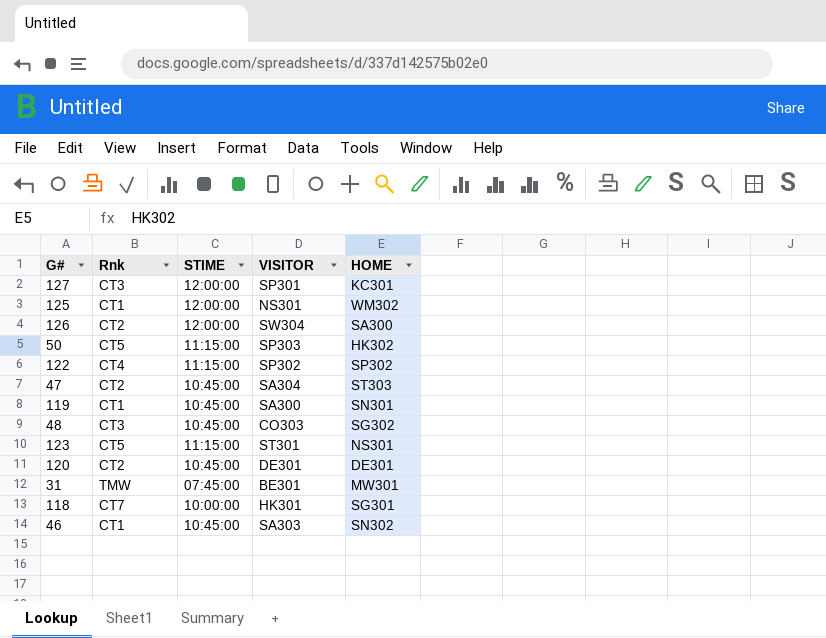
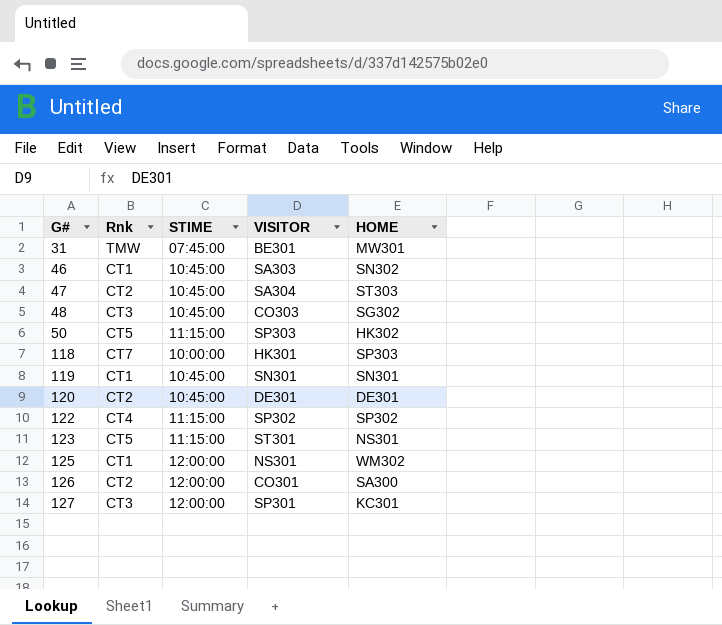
row order: none -> G# ascending
118 | HOME: SG301 -> SP303
119 | VISITOR: SA300 -> SN301
126 | VISITOR: SW304 -> CO301

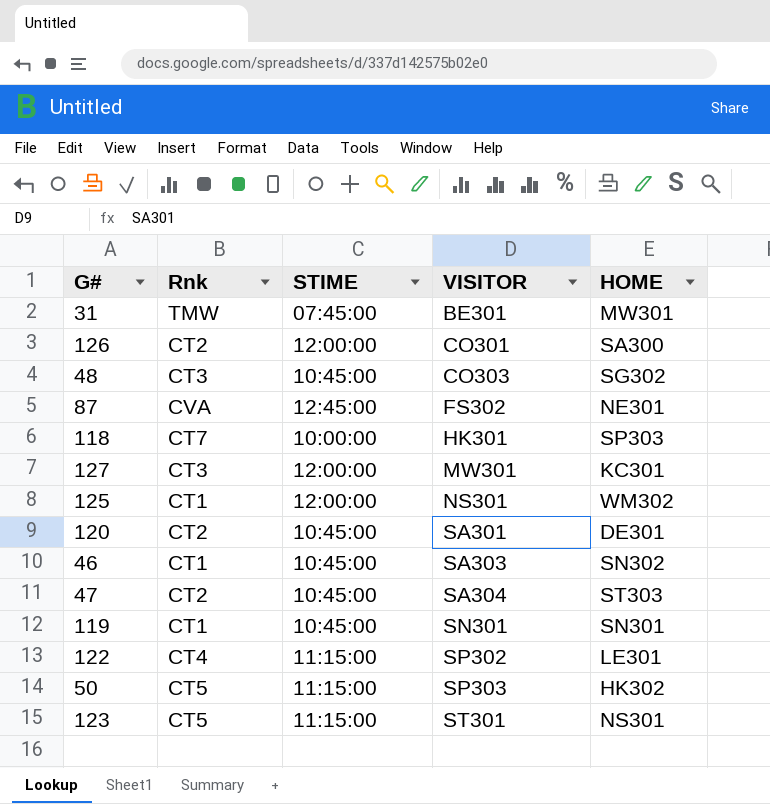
row order: G# ascending -> VISITOR ascending
row 87: none -> CVA | 12:45:00 | FS302 | NE301
127 | VISITOR: SP301 -> MW301
120 | VISITOR: DE301 -> SA301
122 | HOME: SP302 -> LE301

